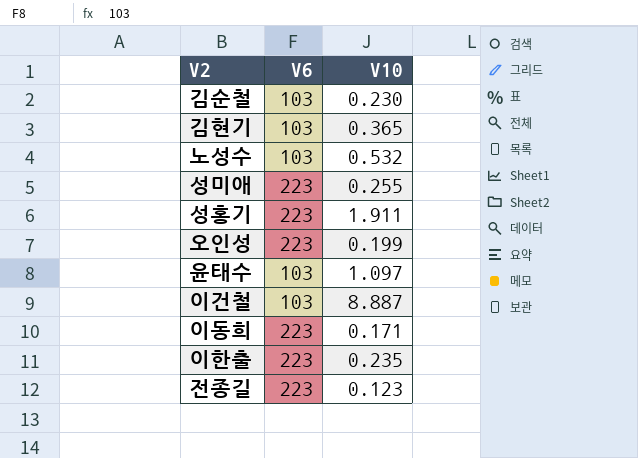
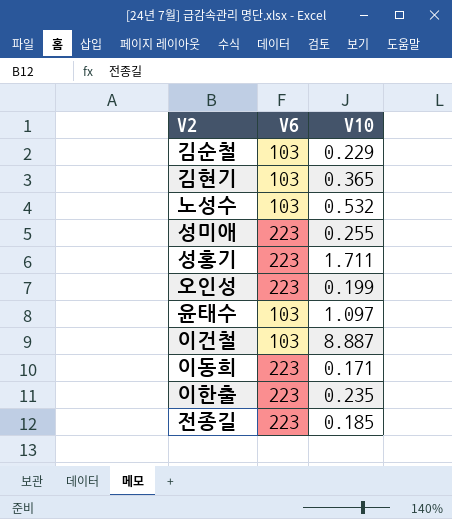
김순철 | V10: 0.230 -> 0.229
성홍기 | V10: 1.911 -> 1.711
전종길 | V10: 0.123 -> 0.185

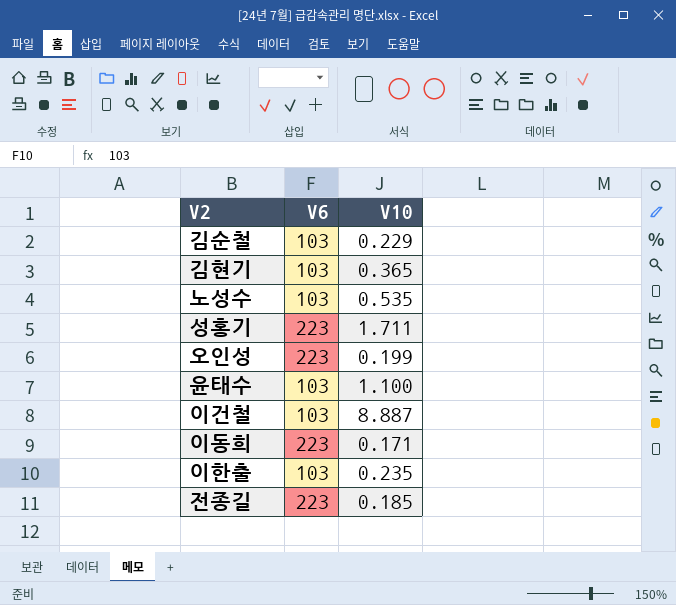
row 성미애: 223 | 0.255 -> none
노성수 | V10: 0.532 -> 0.535
윤태수 | V10: 1.097 -> 1.100
이한출 | V6: 223 -> 103

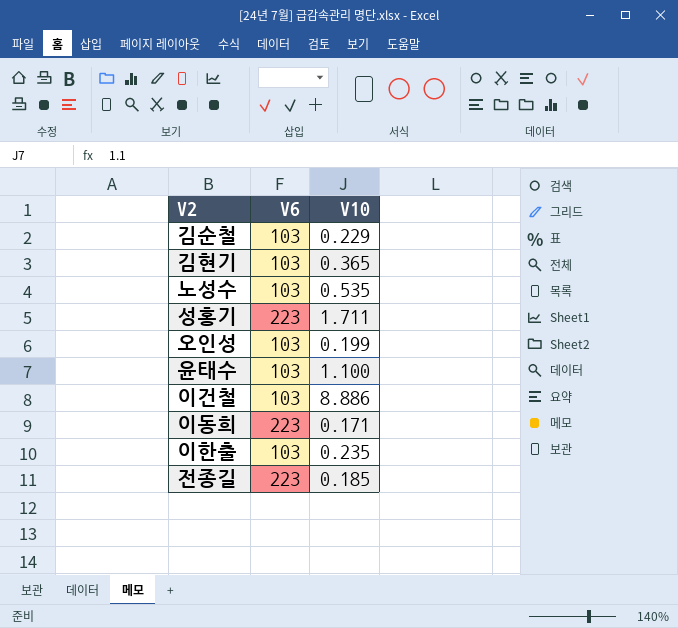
오인성 | V6: 223 -> 103
이건철 | V10: 8.887 -> 8.886

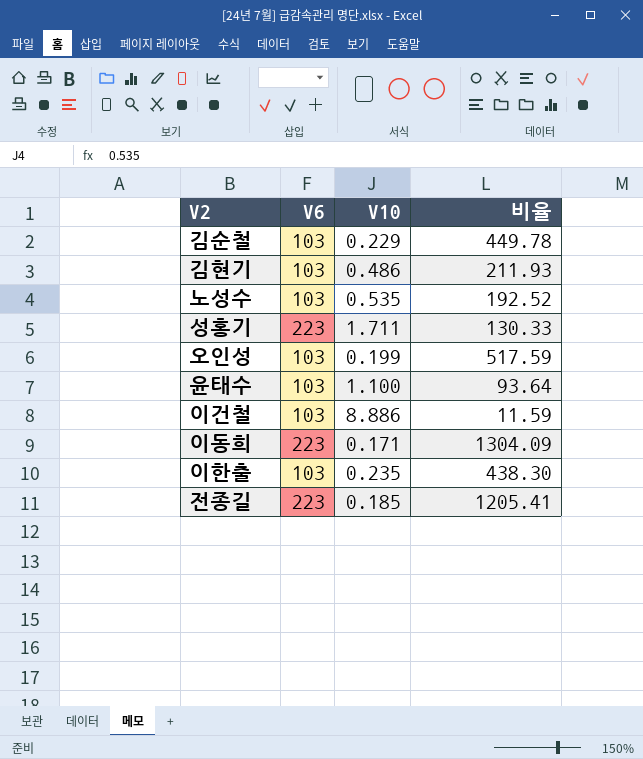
column 비율 | formula: none -> [V6] / [V10]
김현기 | V10: 0.365 -> 0.486

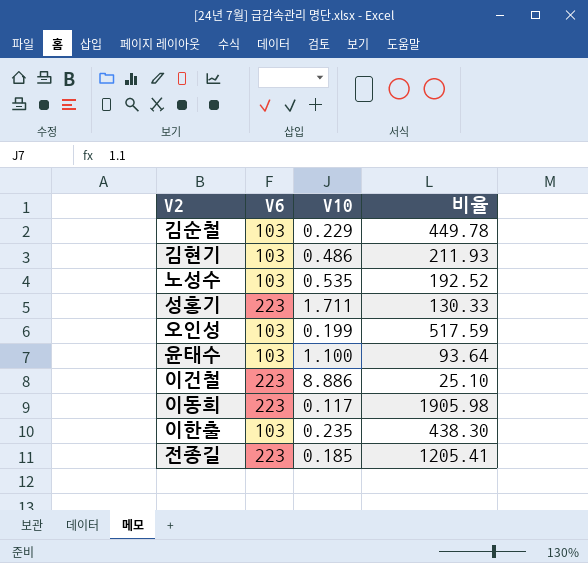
이건철 | V6: 103 -> 223
이건철 | 비율: 11.59 -> 25.10
이동희 | V10: 0.171 -> 0.117
이동희 | 비율: 1304.09 -> 1905.98

